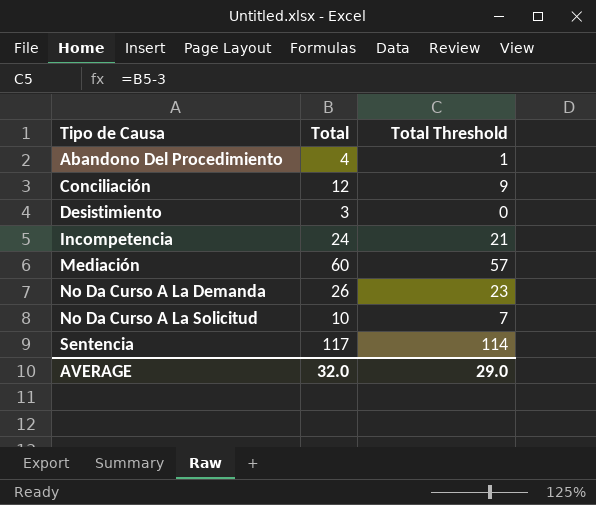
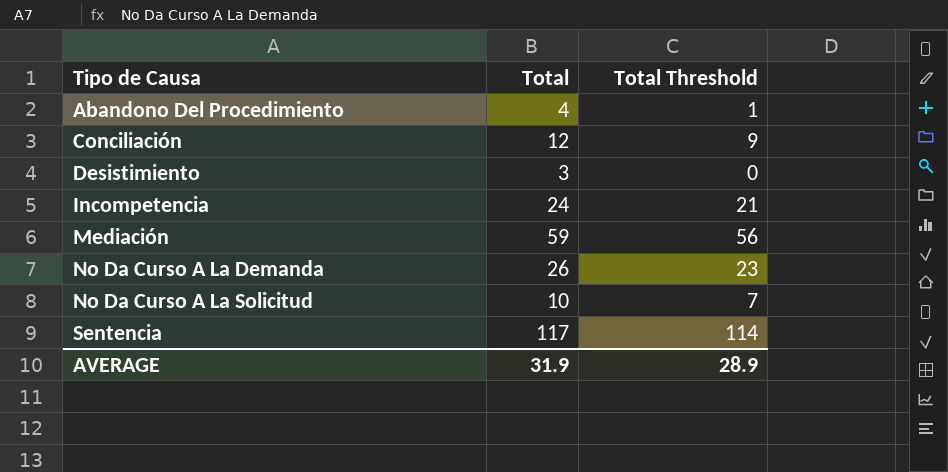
Mediación | Total: 60 -> 59
Mediación | Total Threshold: 57 -> 56
AVERAGE | Total: 32.0 -> 31.9
AVERAGE | Total Threshold: 29.0 -> 28.9

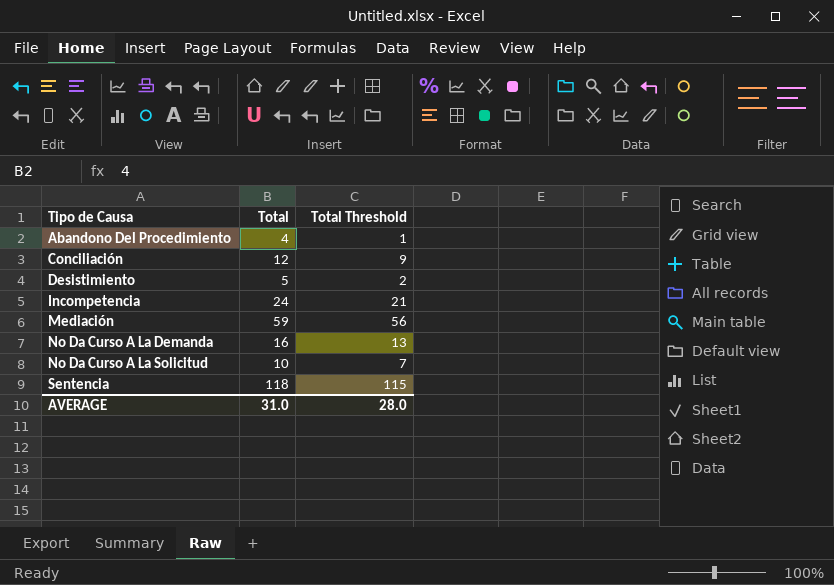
Desistimiento | Total: 3 -> 5
Desistimiento | Total Threshold: 0 -> 2
No Da Curso A La Demanda | Total: 26 -> 16
No Da Curso A La Demanda | Total Threshold: 23 -> 13
Sentencia | Total: 117 -> 118
Sentencia | Total Threshold: 114 -> 115
AVERAGE | Total: 31.9 -> 31.0
AVERAGE | Total Threshold: 28.9 -> 28.0

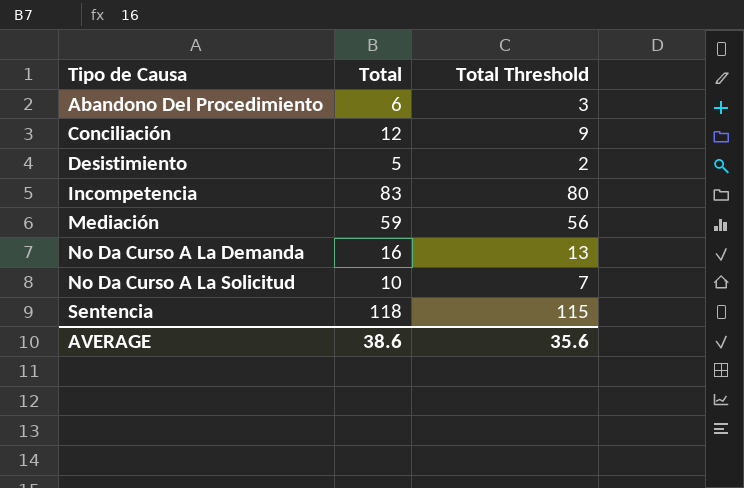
Abandono Del Procedimiento | Total: 4 -> 6
Abandono Del Procedimiento | Total Threshold: 1 -> 3
Incompetencia | Total: 24 -> 83
Incompetencia | Total Threshold: 21 -> 80
AVERAGE | Total: 31.0 -> 38.6
AVERAGE | Total Threshold: 28.0 -> 35.6

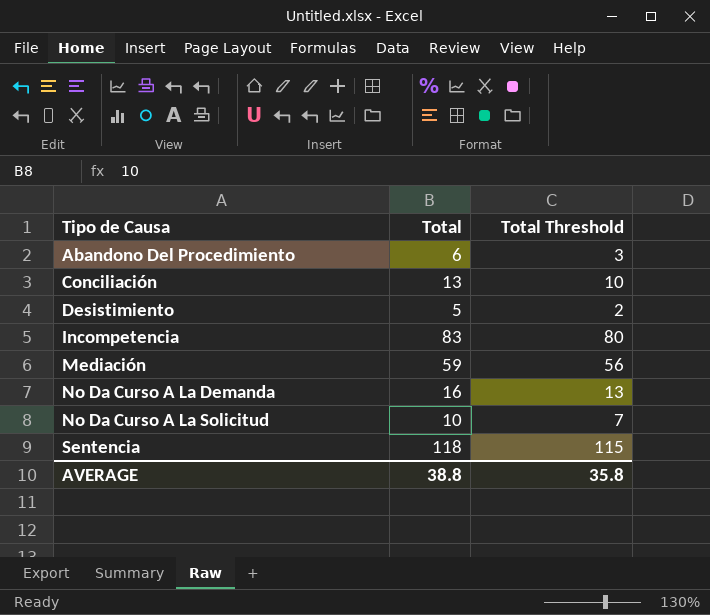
Conciliación | Total: 12 -> 13
Conciliación | Total Threshold: 9 -> 10
AVERAGE | Total: 38.6 -> 38.8
AVERAGE | Total Threshold: 35.6 -> 35.8

